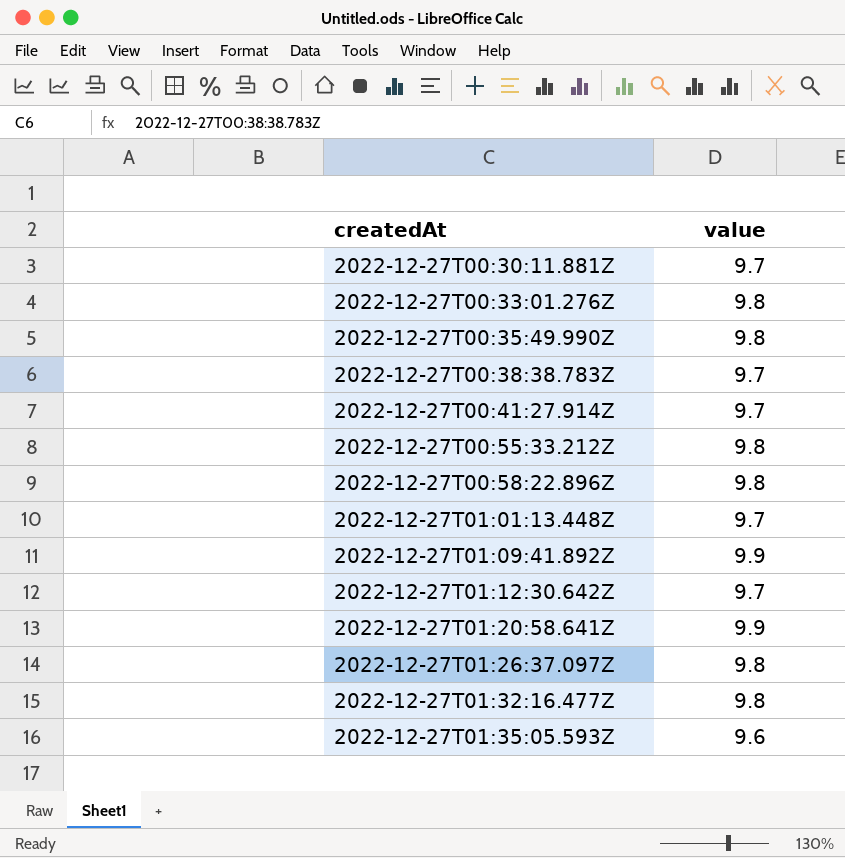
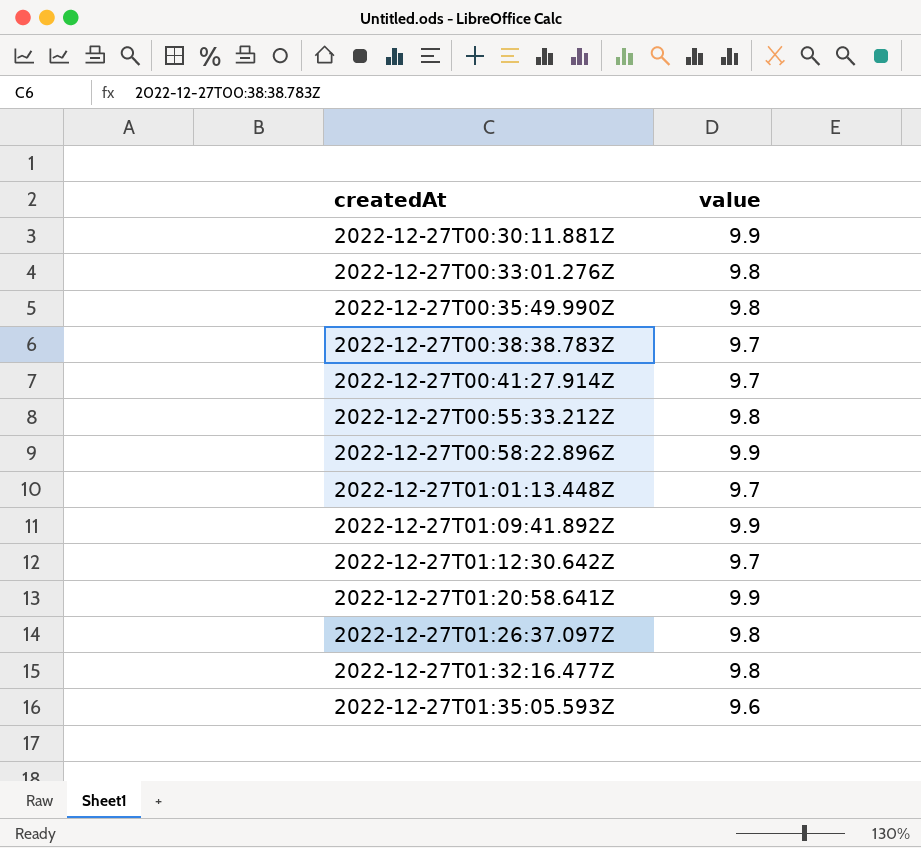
2022-12-27T00:30:11.881Z | value: 9.7 -> 9.9
2022-12-27T00:58:22.896Z | value: 9.8 -> 9.9

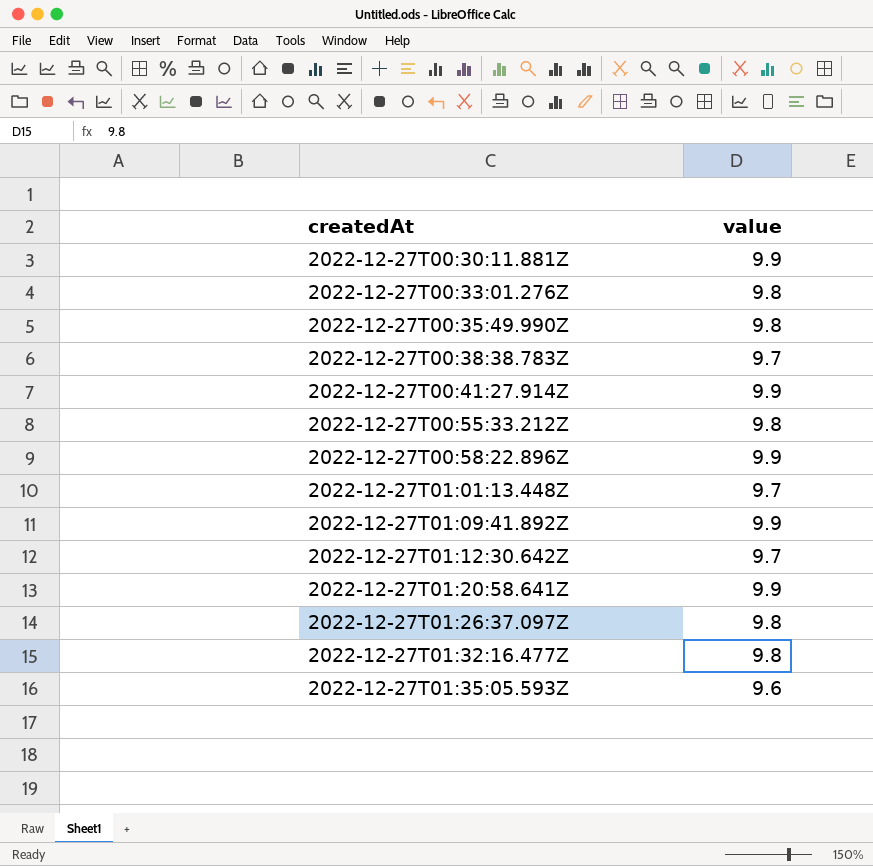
2022-12-27T00:41:27.914Z | value: 9.7 -> 9.9

